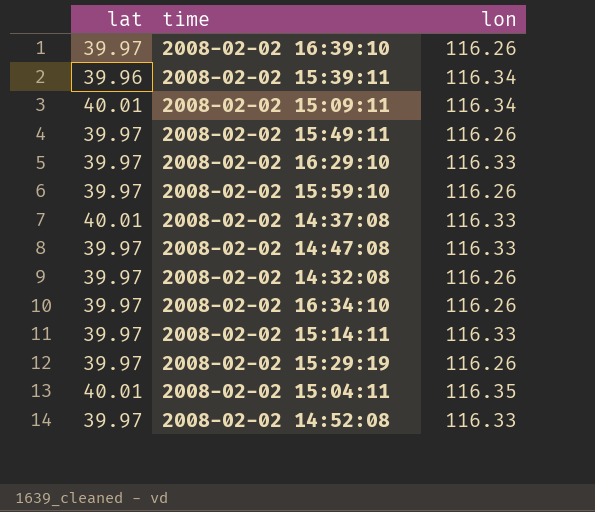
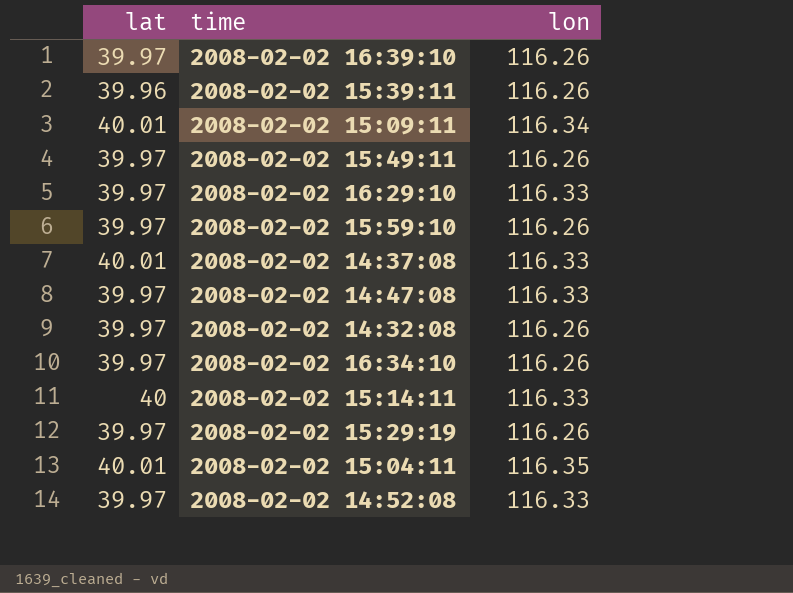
2008-02-02 15:39:11 | lon: 116.34 -> 116.26
2008-02-02 15:14:11 | lat: 39.97 -> 40

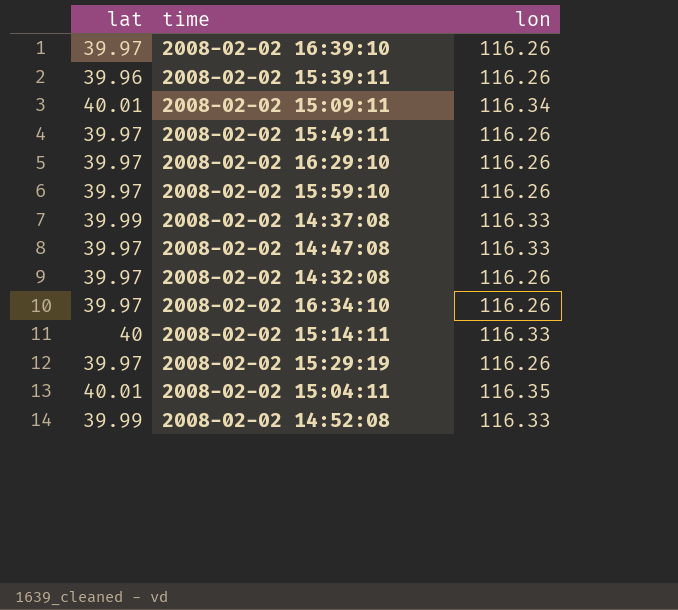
2008-02-02 16:29:10 | lon: 116.33 -> 116.26
2008-02-02 14:37:08 | lat: 40.01 -> 39.99
2008-02-02 14:52:08 | lat: 39.97 -> 39.99

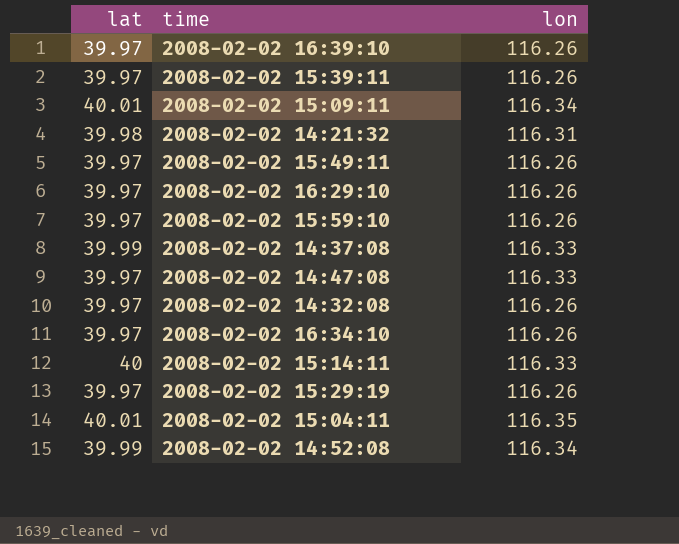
2008-02-02 15:39:11 | lat: 39.96 -> 39.97
row 2008-02-02 14:21:32: none -> 39.98 | 116.31
2008-02-02 14:52:08 | lon: 116.33 -> 116.34

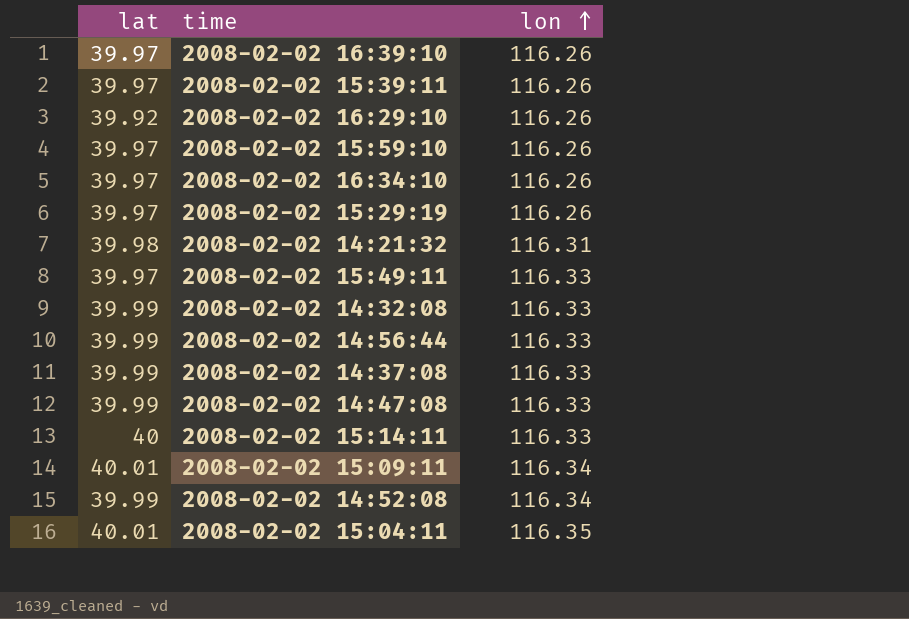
row order: none -> lon ascending
2008-02-02 16:29:10 | lat: 39.97 -> 39.92
2008-02-02 15:49:11 | lon: 116.26 -> 116.33
2008-02-02 14:32:08 | lat: 39.97 -> 39.99
2008-02-02 14:32:08 | lon: 116.26 -> 116.33
row 2008-02-02 14:56:44: none -> 39.99 | 116.33
2008-02-02 14:47:08 | lat: 39.97 -> 39.99

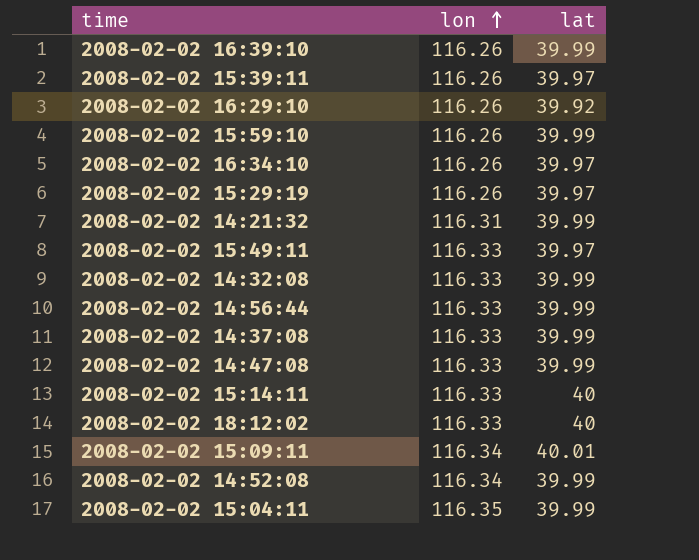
column lat | position: 1 -> 3
2008-02-02 16:39:10 | lat: 39.97 -> 39.99
2008-02-02 15:59:10 | lat: 39.97 -> 39.99
2008-02-02 14:21:32 | lat: 39.98 -> 39.99
row 2008-02-02 18:12:02: none -> 116.33 | 40
2008-02-02 15:04:11 | lat: 40.01 -> 39.99

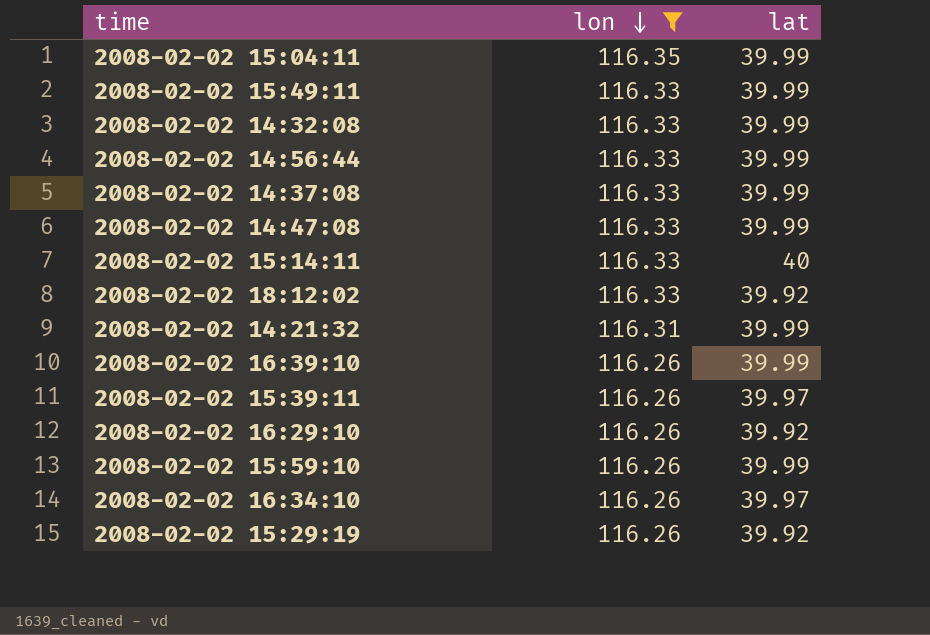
filter: none -> lon != 116.34
row order: lon ascending -> lon descending
2008-02-02 15:49:11 | lat: 39.97 -> 39.99
2008-02-02 18:12:02 | lat: 40 -> 39.92
2008-02-02 15:29:19 | lat: 39.97 -> 39.92

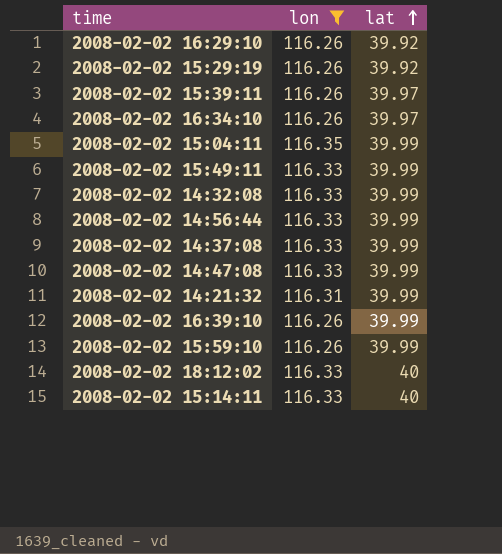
row order: lon descending -> lat ascending
2008-02-02 18:12:02 | lat: 39.92 -> 40

